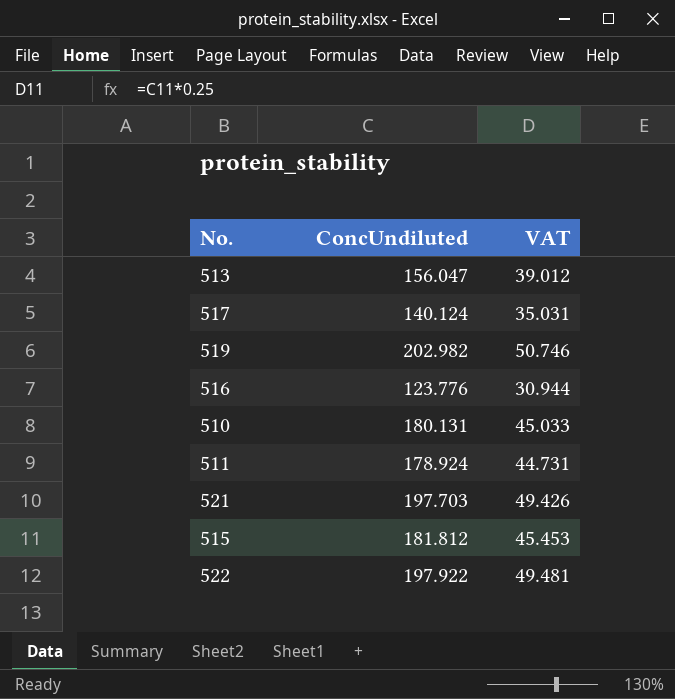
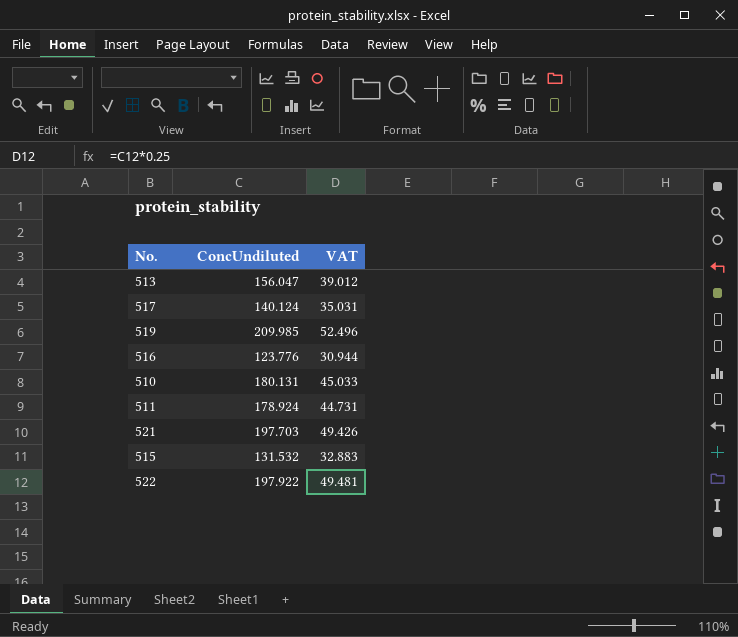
519 | ConcUndiluted: 202.982 -> 209.985
519 | VAT: 50.746 -> 52.496
515 | ConcUndiluted: 181.812 -> 131.532
515 | VAT: 45.453 -> 32.883

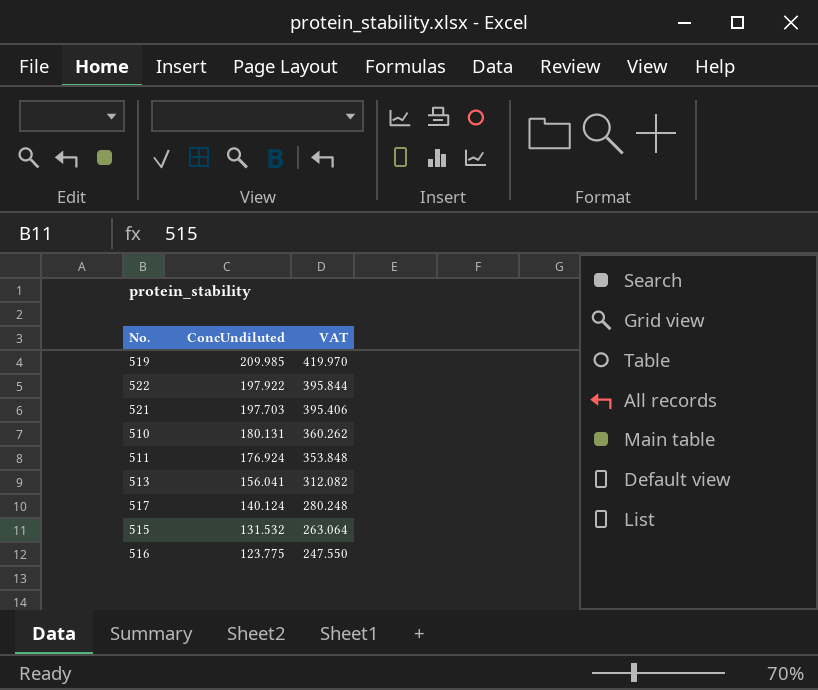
row order: none -> ConcUndiluted descending
column VAT | formula: [ConcUndiluted] * 0.25 -> [ConcUndiluted] * 2
511 | ConcUndiluted: 178.924 -> 176.924
513 | ConcUndiluted: 156.047 -> 156.041
516 | ConcUndiluted: 123.776 -> 123.775

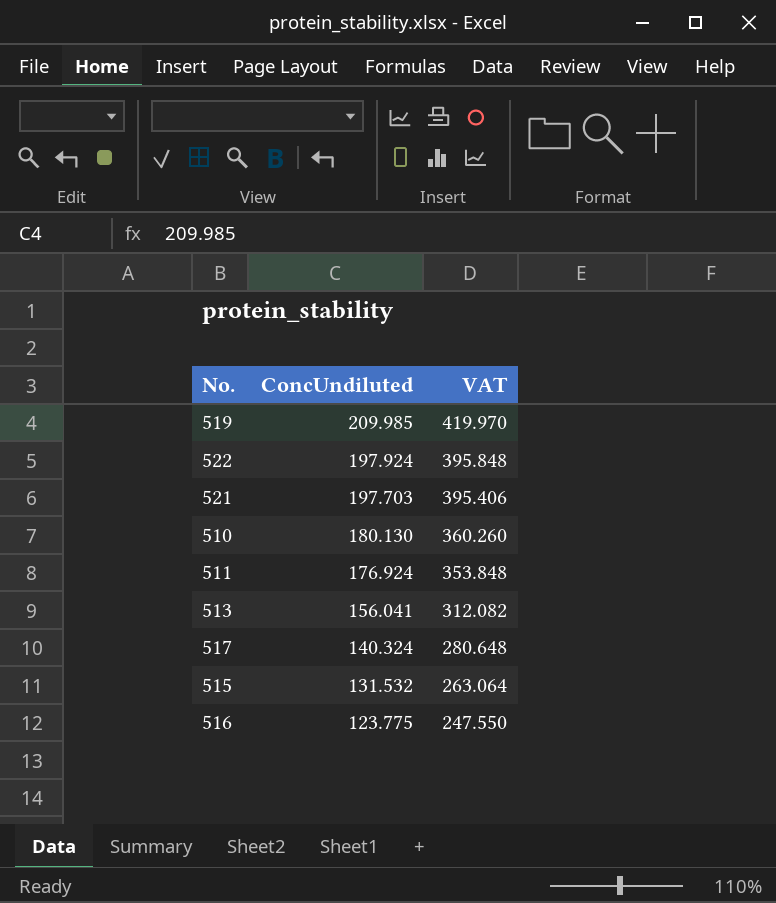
522 | ConcUndiluted: 197.922 -> 197.924
522 | VAT: 395.844 -> 395.848
510 | ConcUndiluted: 180.131 -> 180.130
510 | VAT: 360.262 -> 360.260
517 | ConcUndiluted: 140.124 -> 140.324
517 | VAT: 280.248 -> 280.648

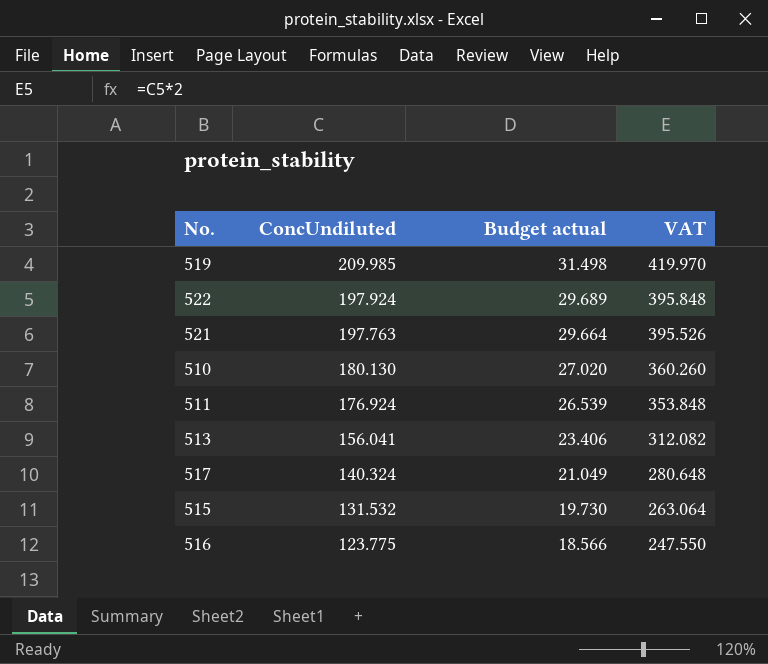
column Budget actual | formula: none -> [ConcUndiluted] * 0.15
521 | ConcUndiluted: 197.703 -> 197.763
521 | VAT: 395.406 -> 395.526

